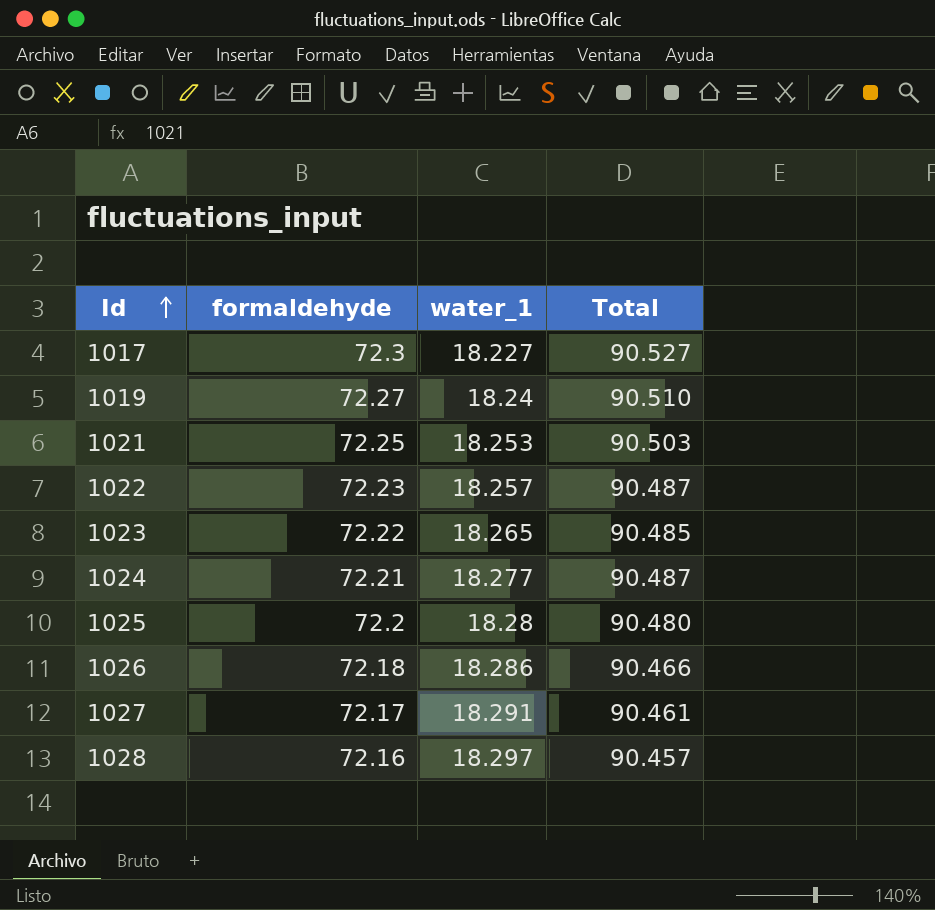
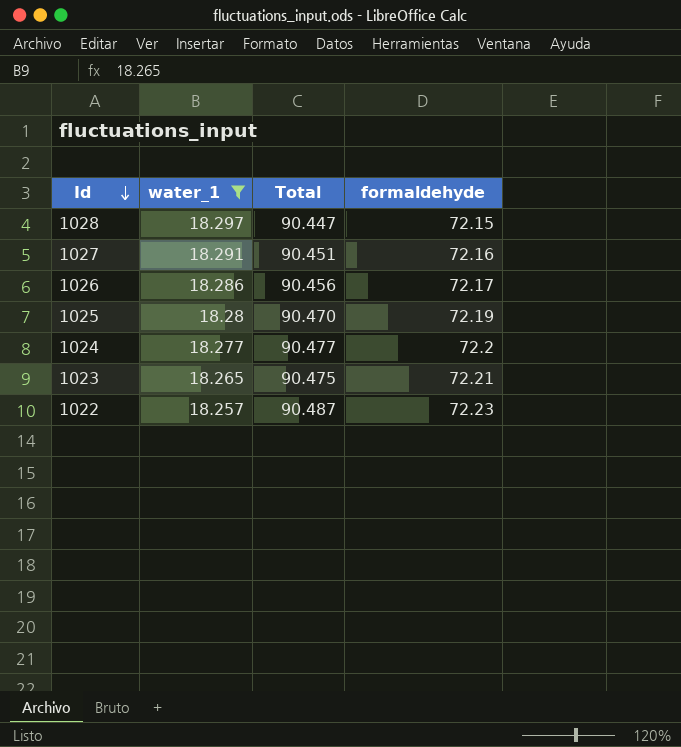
filter: none -> water_1 >= 18.257
row order: Id ascending -> Id descending
column formaldehyde | position: 2 -> 4
1028 | Total: 90.457 -> 90.447
1028 | formaldehyde: 72.16 -> 72.15
1027 | Total: 90.461 -> 90.451
1027 | formaldehyde: 72.17 -> 72.16
1026 | Total: 90.466 -> 90.456
1026 | formaldehyde: 72.18 -> 72.17
1025 | Total: 90.480 -> 90.470
1025 | formaldehyde: 72.2 -> 72.19
1024 | Total: 90.487 -> 90.477
1024 | formaldehyde: 72.21 -> 72.2
1023 | Total: 90.485 -> 90.475
1023 | formaldehyde: 72.22 -> 72.21

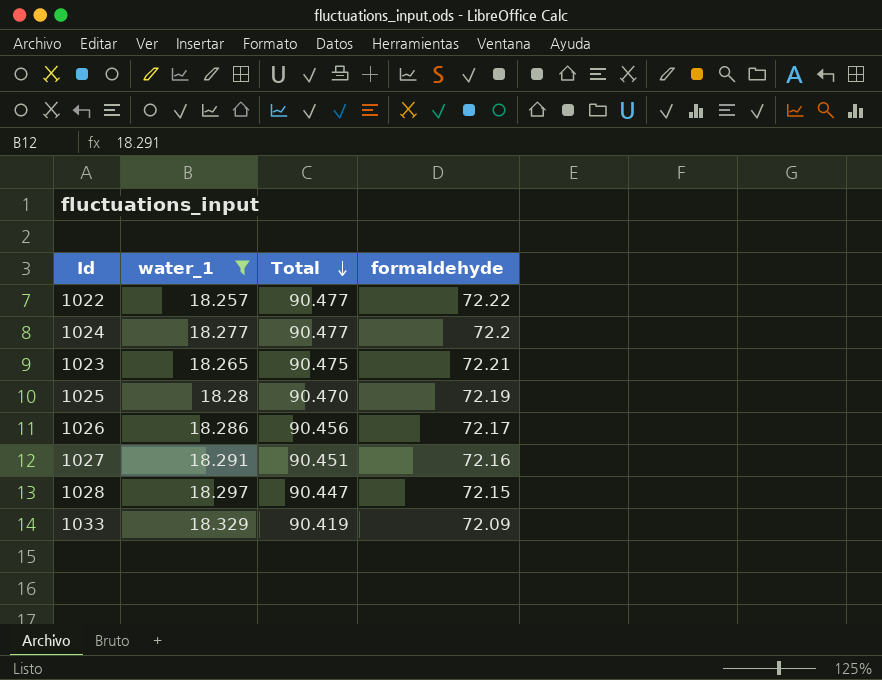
row order: Id descending -> Total descending
1022 | Total: 90.487 -> 90.477
1022 | formaldehyde: 72.23 -> 72.22
row 1033: none -> 18.329 | 90.419 | 72.09

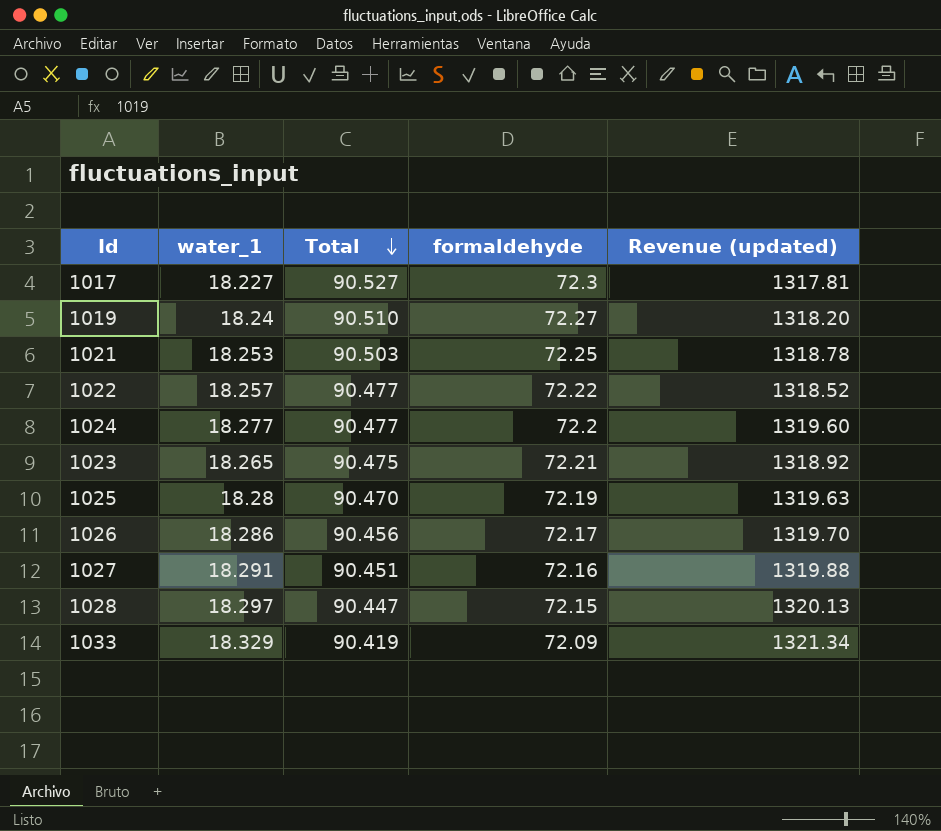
filter: water_1 >= 18.257 -> none
column Revenue (updated) | formula: none -> [water_1] * [formaldehyde]

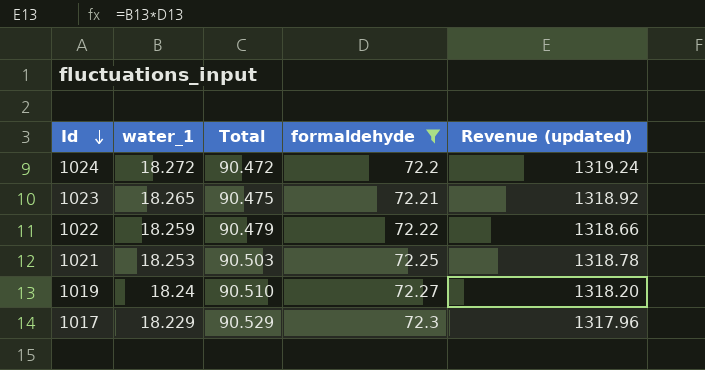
filter: none -> formaldehyde >= 72.2
row order: Total descending -> Id descending
1024 | water_1: 18.277 -> 18.272
1024 | Total: 90.477 -> 90.472
1024 | Revenue (updated): 1319.60 -> 1319.24
1022 | water_1: 18.257 -> 18.259
1022 | Total: 90.477 -> 90.479
1022 | Revenue (updated): 1318.52 -> 1318.66
1017 | water_1: 18.227 -> 18.229
1017 | Total: 90.527 -> 90.529
1017 | Revenue (updated): 1317.81 -> 1317.96

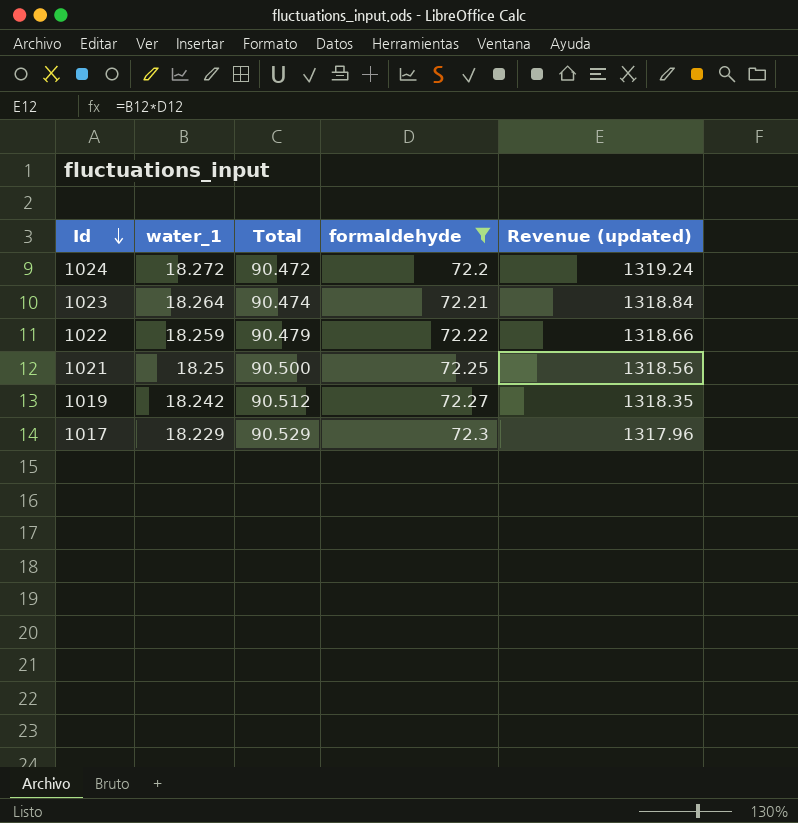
1023 | water_1: 18.265 -> 18.264
1023 | Total: 90.475 -> 90.474
1023 | Revenue (updated): 1318.92 -> 1318.84
1021 | water_1: 18.253 -> 18.25
1021 | Total: 90.503 -> 90.500
1021 | Revenue (updated): 1318.78 -> 1318.56
1019 | water_1: 18.24 -> 18.242
1019 | Total: 90.510 -> 90.512
1019 | Revenue (updated): 1318.20 -> 1318.35

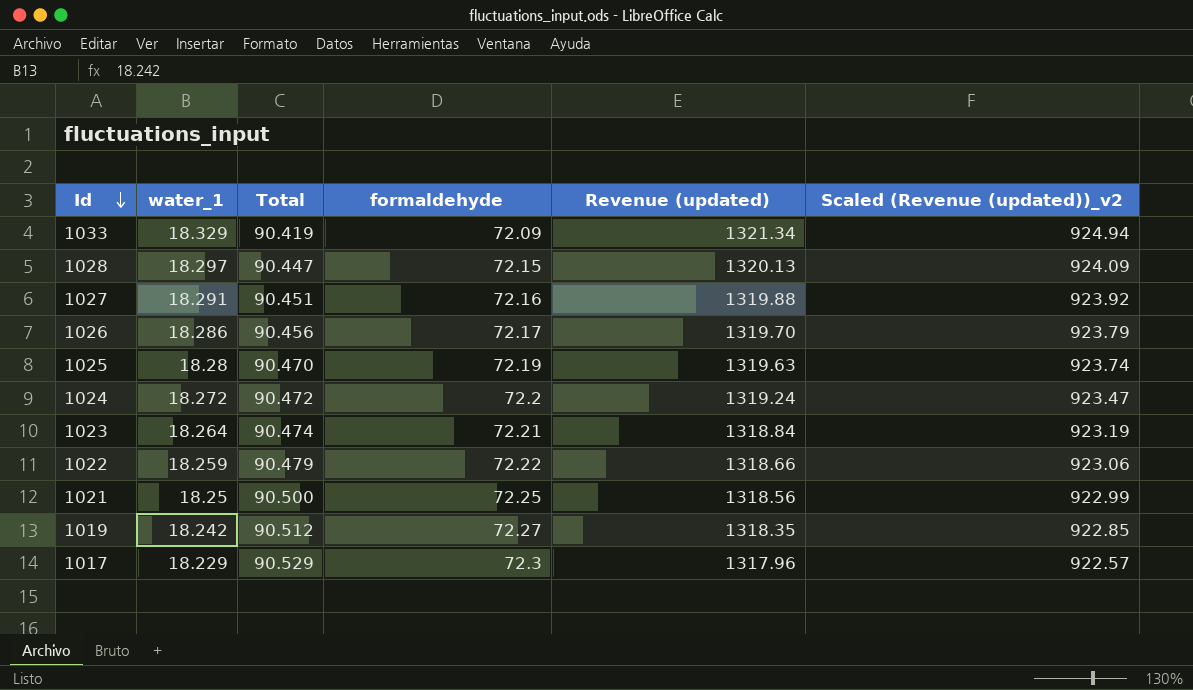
filter: formaldehyde >= 72.2 -> none
column Scaled (Revenue (updated))_v2 | formula: none -> [Revenue (updated)] * 0.7

